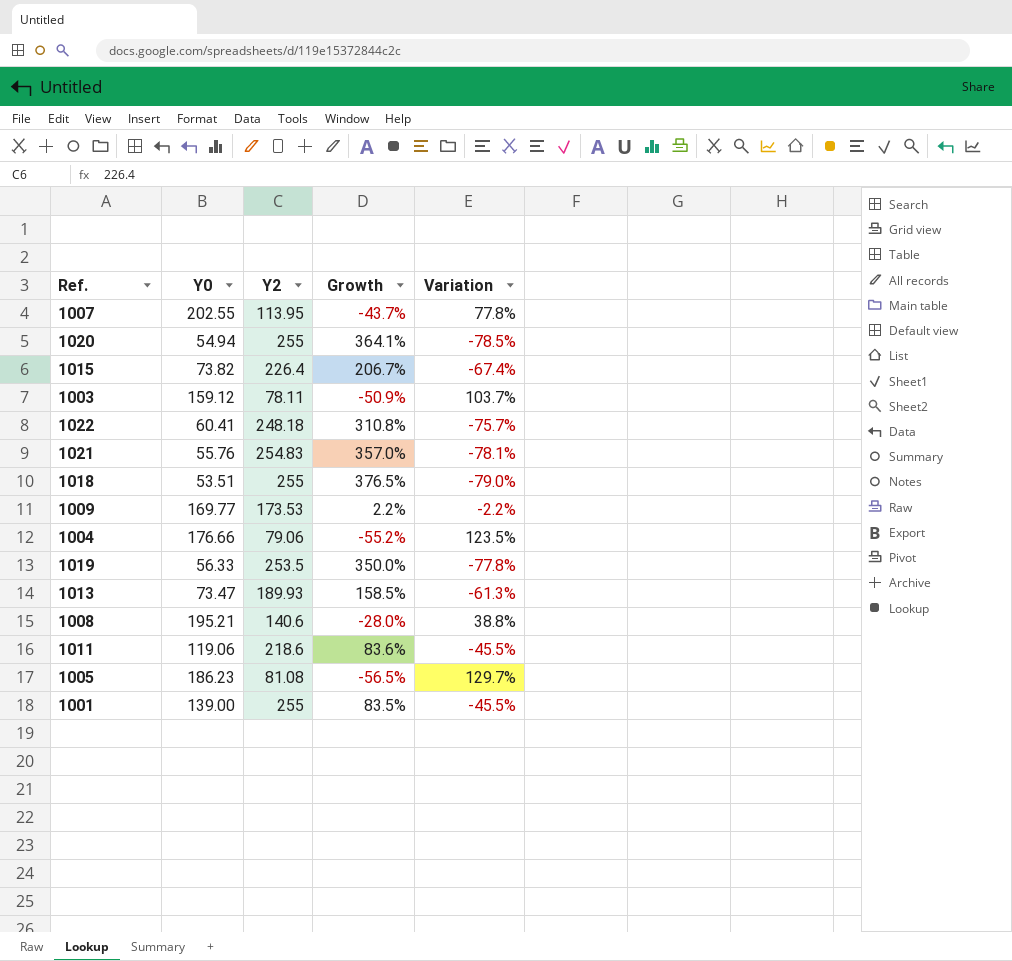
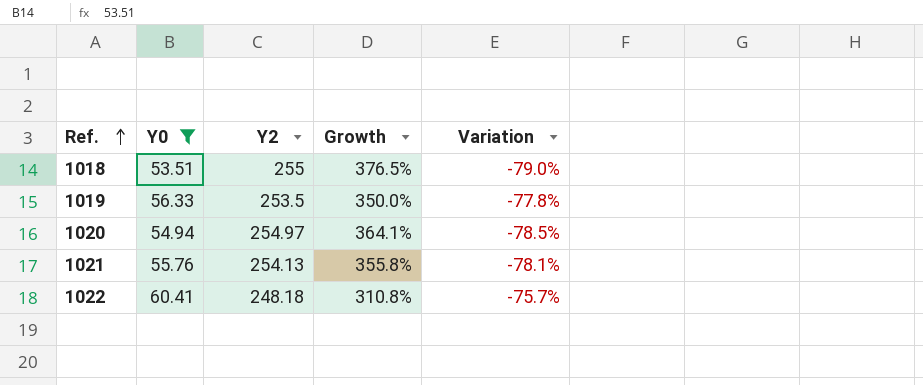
filter: none -> Y0 <= 60.41
row order: none -> Ref. ascending
1020 | Y2: 255 -> 254.97
1021 | Y2: 254.83 -> 254.13
1021 | Growth: 357.0% -> 355.8%

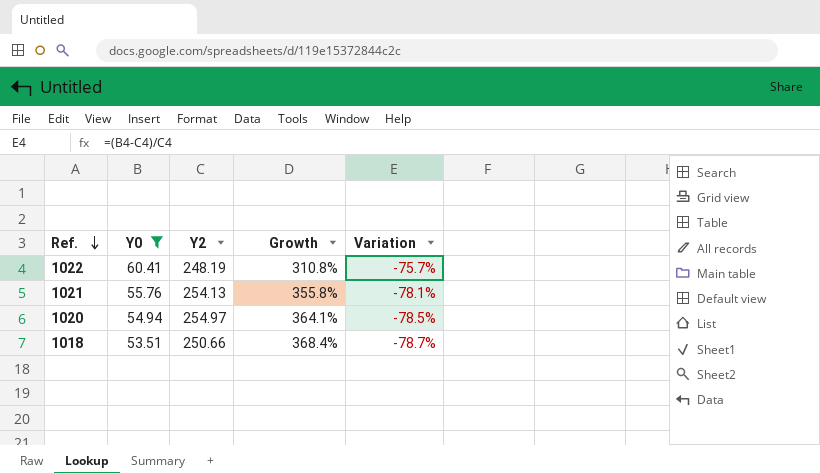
row order: Ref. ascending -> Ref. descending
row 1019: 56.33 | 253.5 | 350.0% | -77.8% -> none
1022 | Y2: 248.18 -> 248.19
1018 | Y2: 255 -> 250.66
1018 | Growth: 376.5% -> 368.4%
1018 | Variation: -79.0% -> -78.7%

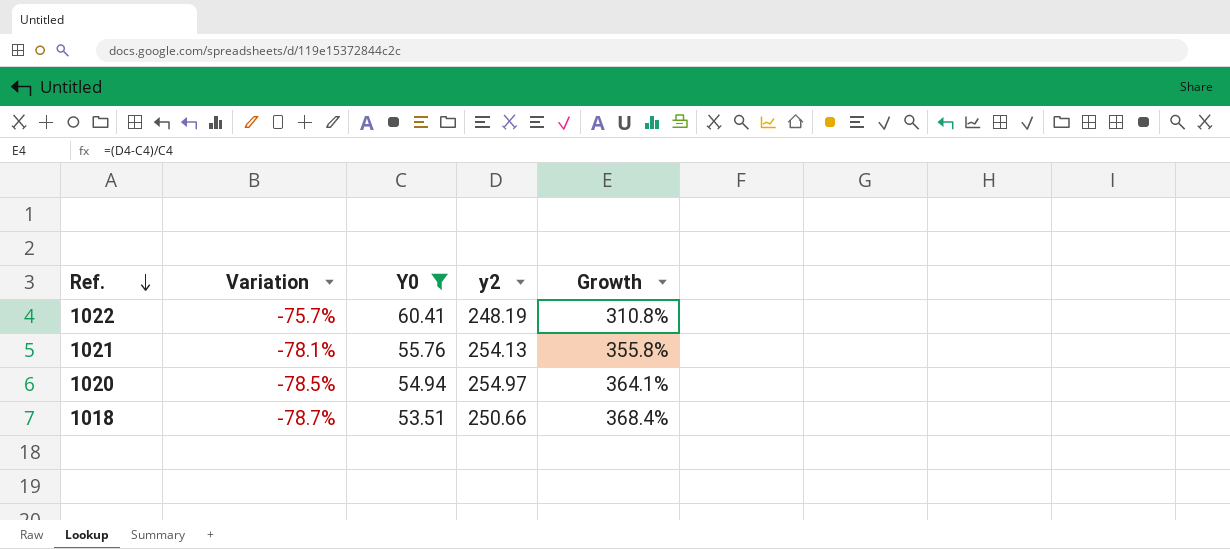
column Variation | position: 5 -> 2
column name: Y2 -> y2

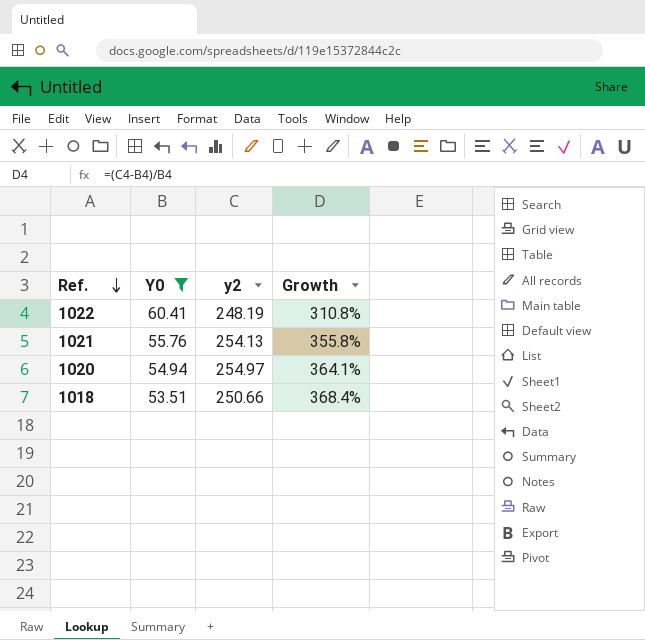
column Variation | formula: ([Y0] - [y2]) / [y2] -> none

